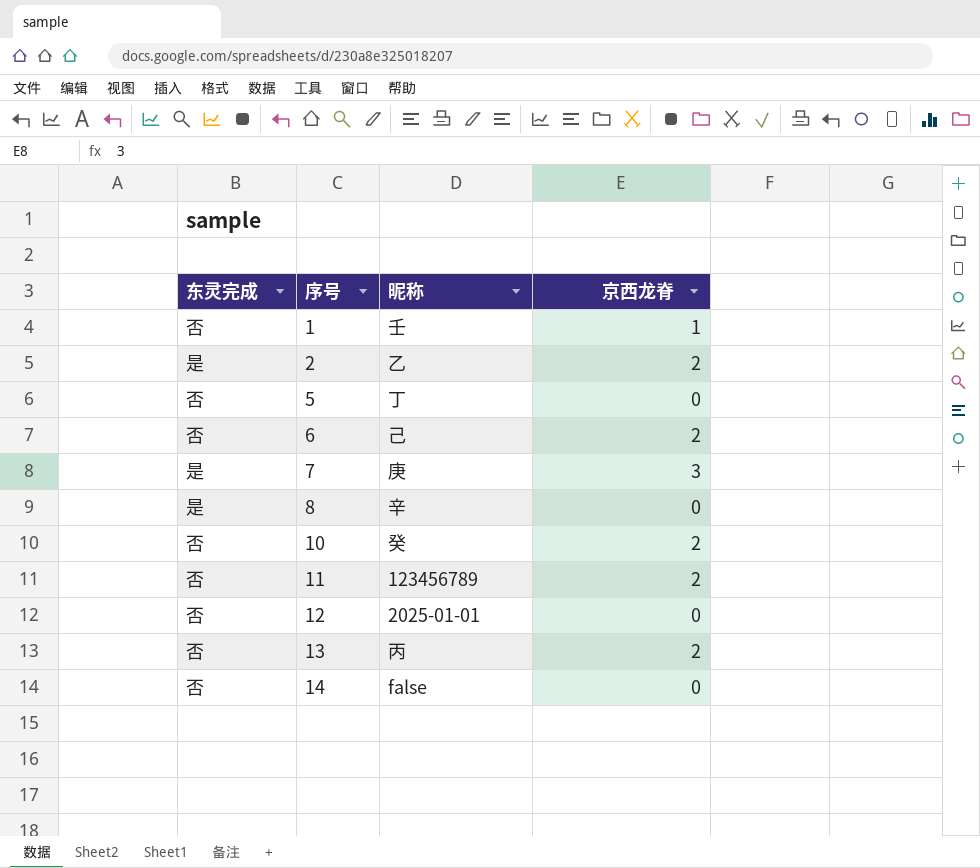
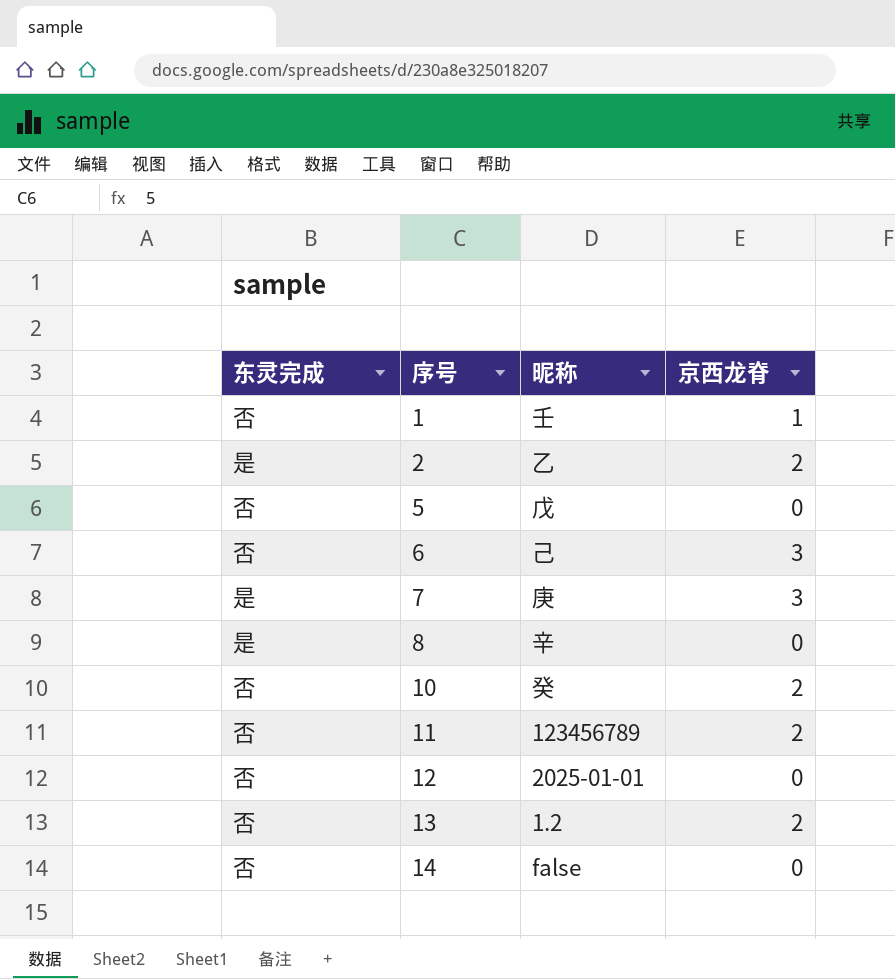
5 | 昵称: 丁 -> 戊
6 | 京西龙脊: 2 -> 3
13 | 昵称: 丙 -> 1.2

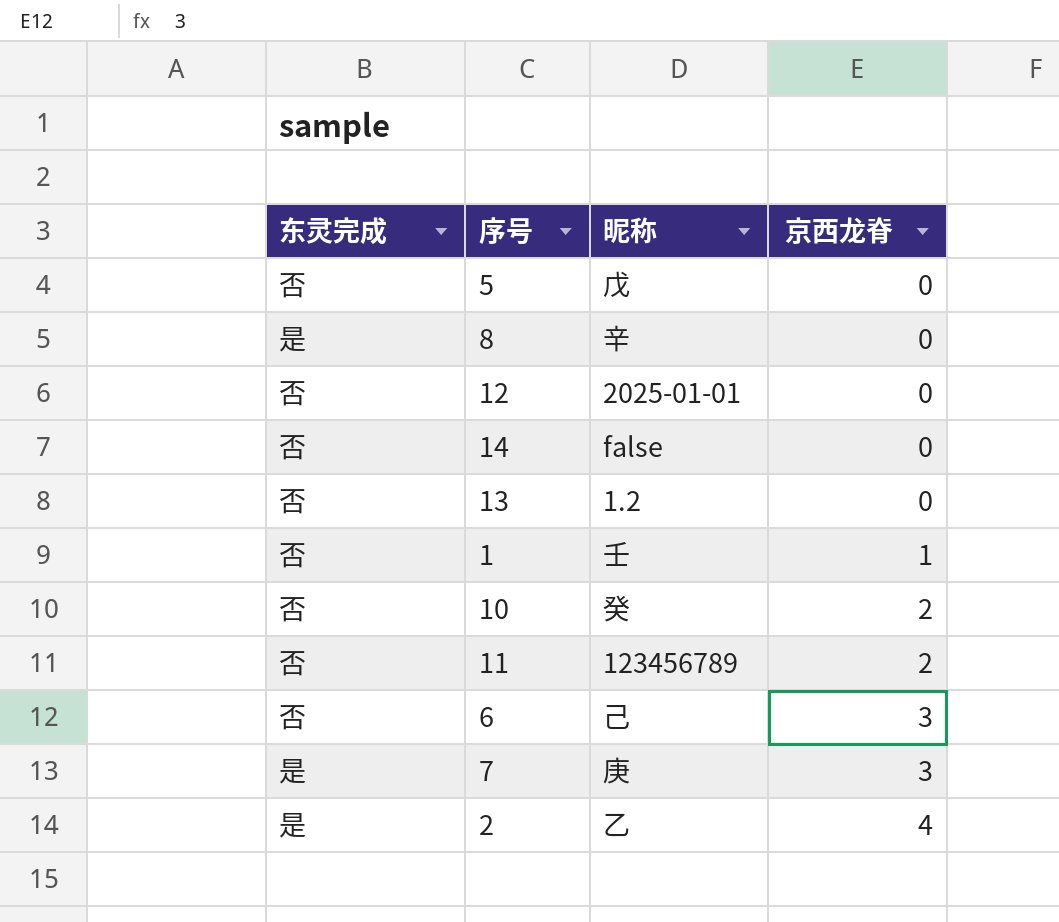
row order: 序号 ascending -> 京西龙脊 ascending
13 | 京西龙脊: 2 -> 0
2 | 京西龙脊: 2 -> 4

